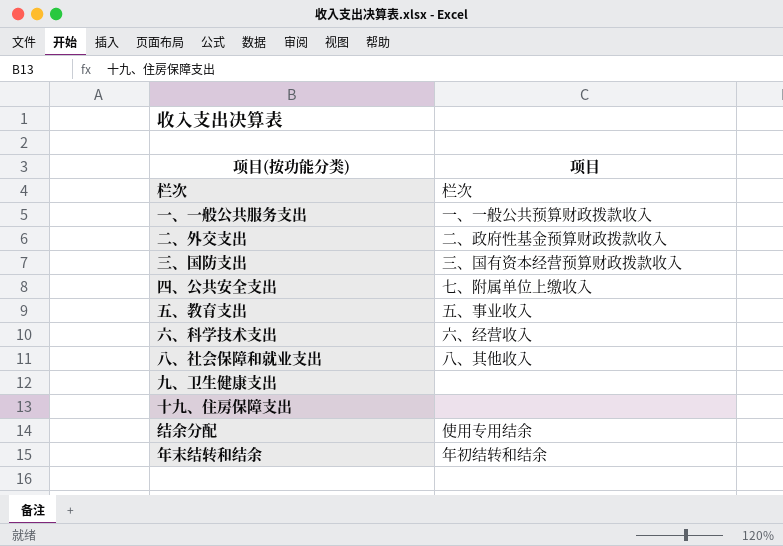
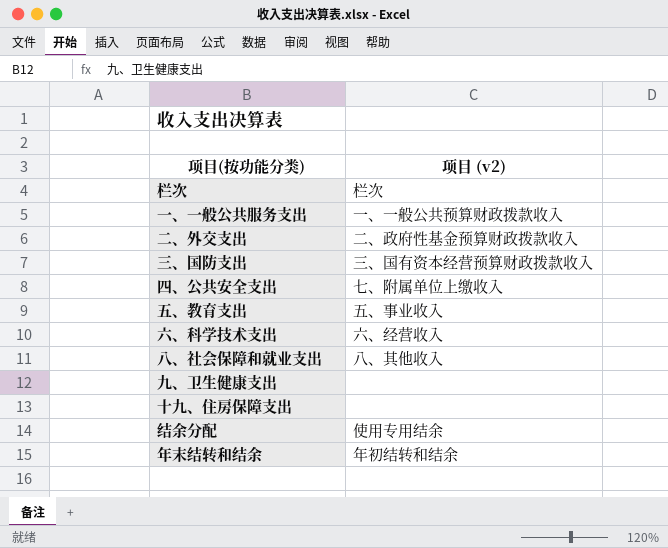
column name: 项目 -> 项目 (v2)

